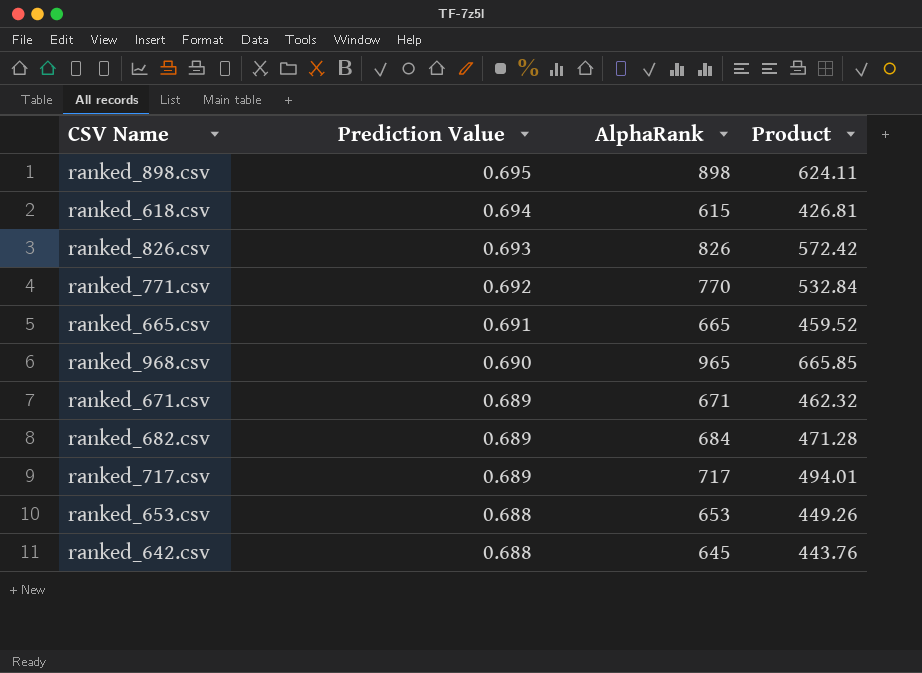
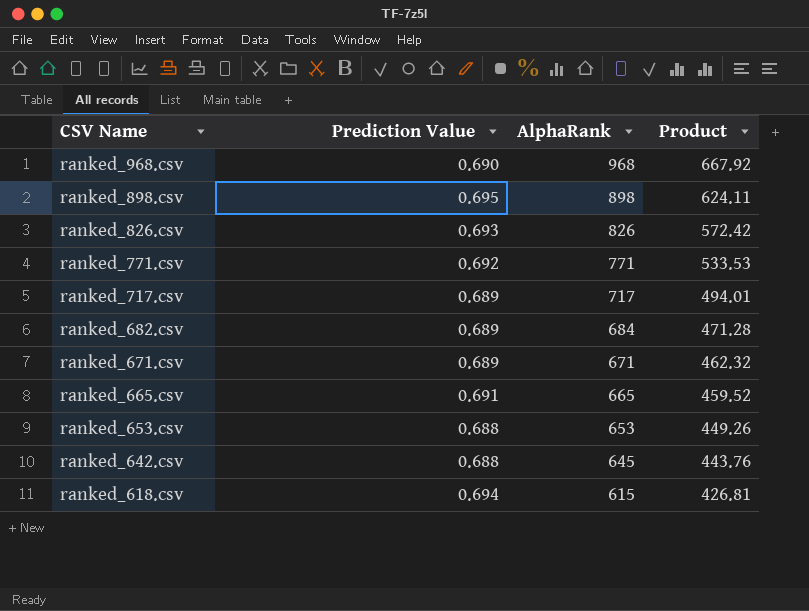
row order: Prediction Value descending -> CSV Name descending
ranked_968.csv | AlphaRank: 965 -> 968
ranked_968.csv | Product: 665.85 -> 667.92
ranked_771.csv | AlphaRank: 770 -> 771
ranked_771.csv | Product: 532.84 -> 533.53

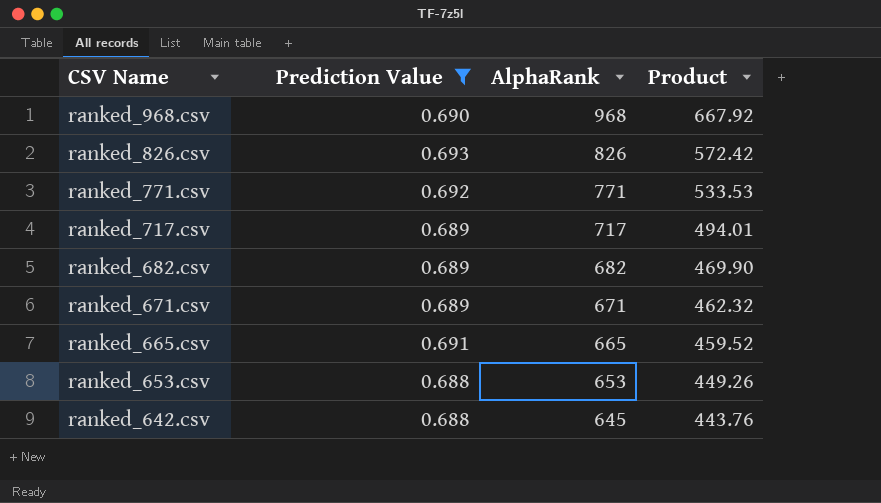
filter: none -> Prediction Value <= 0.693
ranked_682.csv | AlphaRank: 684 -> 682
ranked_682.csv | Product: 471.28 -> 469.90

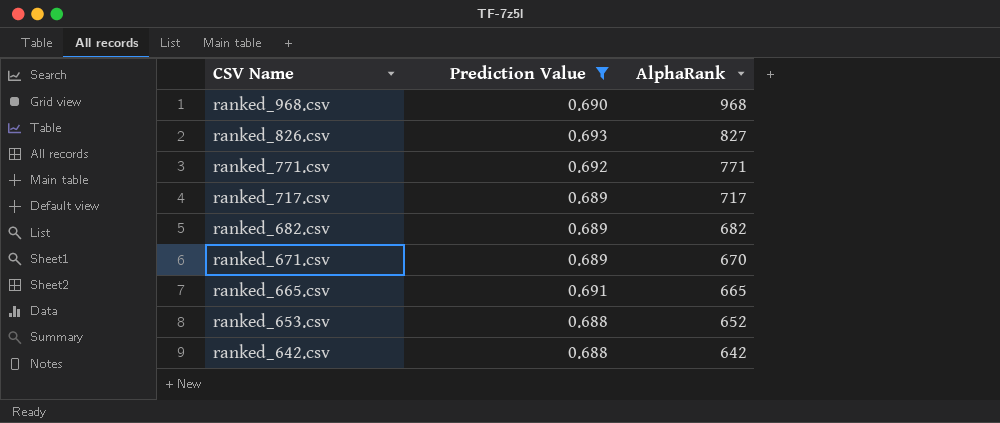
column Product | formula: [Prediction Value] * [AlphaRank] -> none
ranked_826.csv | AlphaRank: 826 -> 827
ranked_671.csv | AlphaRank: 671 -> 670
ranked_653.csv | AlphaRank: 653 -> 652
ranked_642.csv | AlphaRank: 645 -> 642

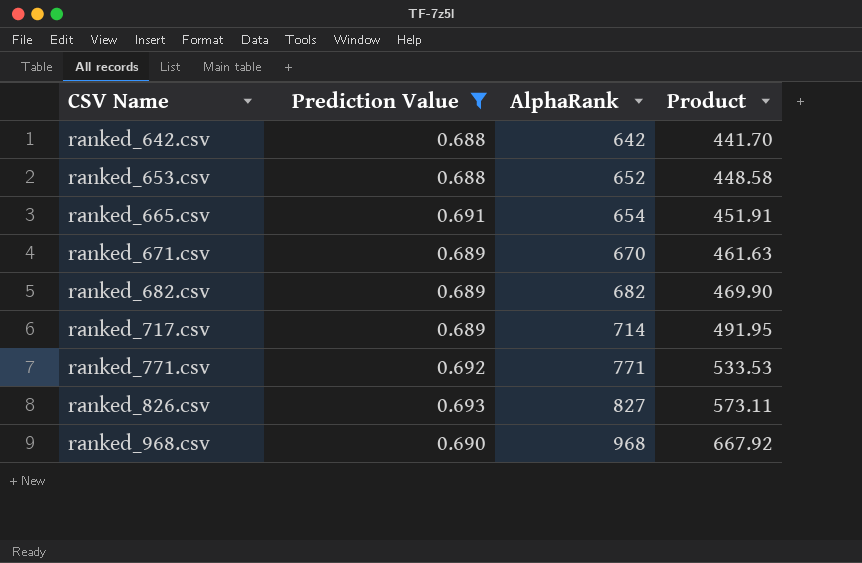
row order: CSV Name descending -> CSV Name ascending
column Product | formula: none -> [Prediction Value] * [AlphaRank]
ranked_665.csv | AlphaRank: 665 -> 654
ranked_717.csv | AlphaRank: 717 -> 714

